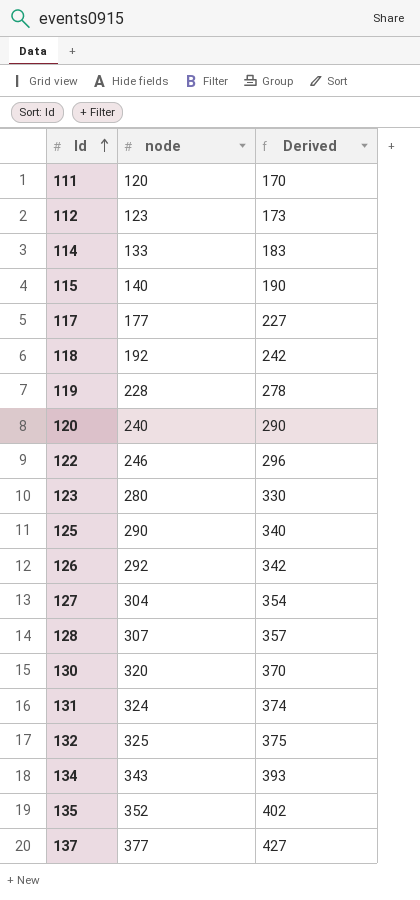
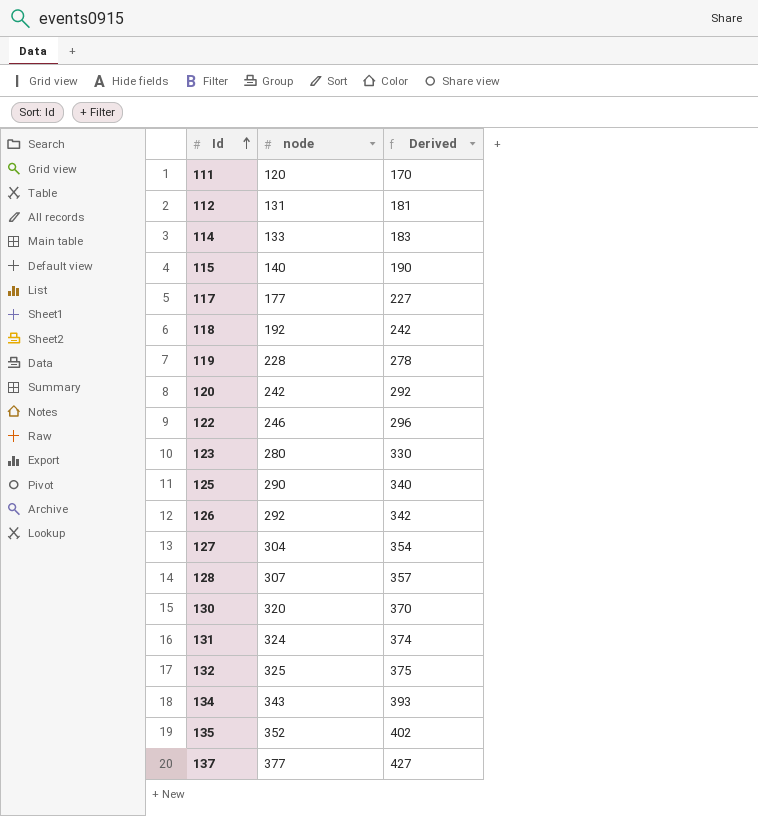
112 | node: 123 -> 131
112 | Derived: 173 -> 181
120 | node: 240 -> 242
120 | Derived: 290 -> 292

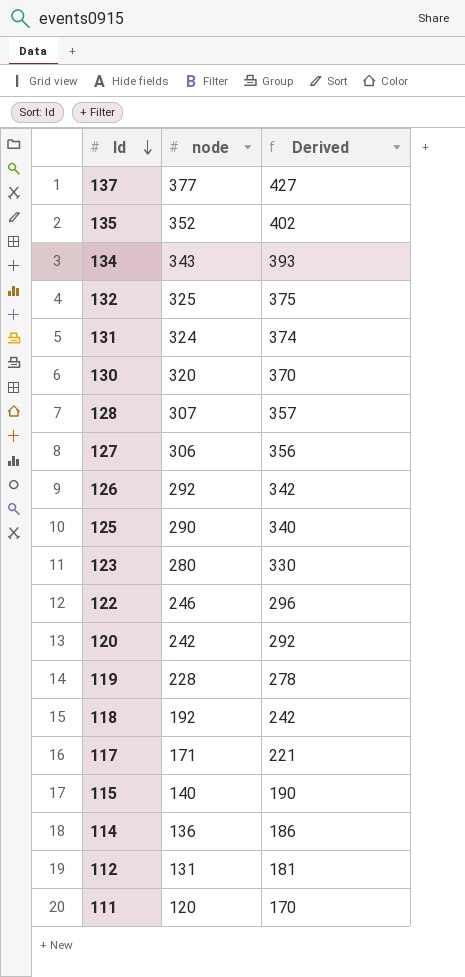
row order: Id ascending -> Id descending
127 | node: 304 -> 306
127 | Derived: 354 -> 356
117 | node: 177 -> 171
117 | Derived: 227 -> 221
114 | node: 133 -> 136
114 | Derived: 183 -> 186

